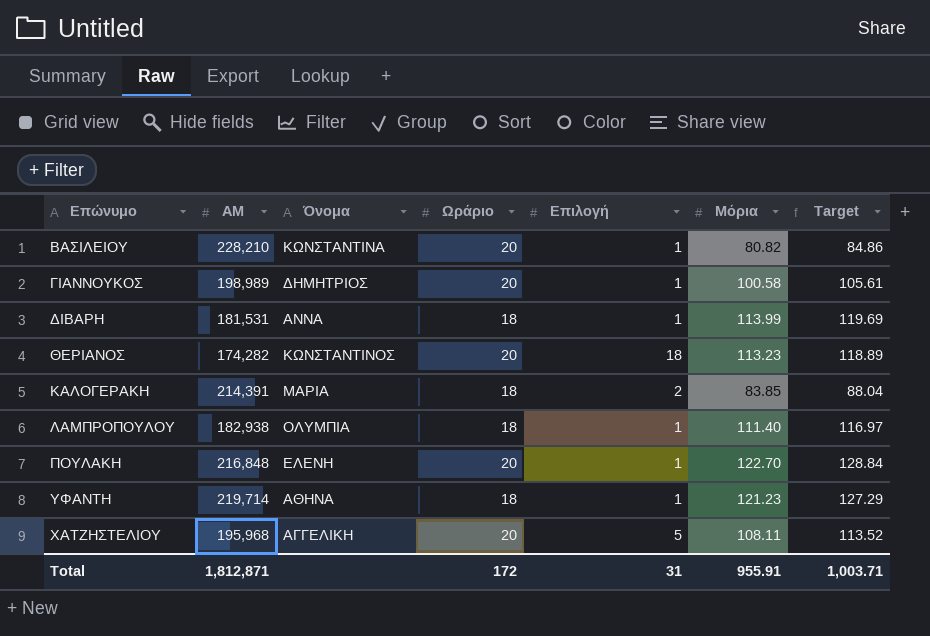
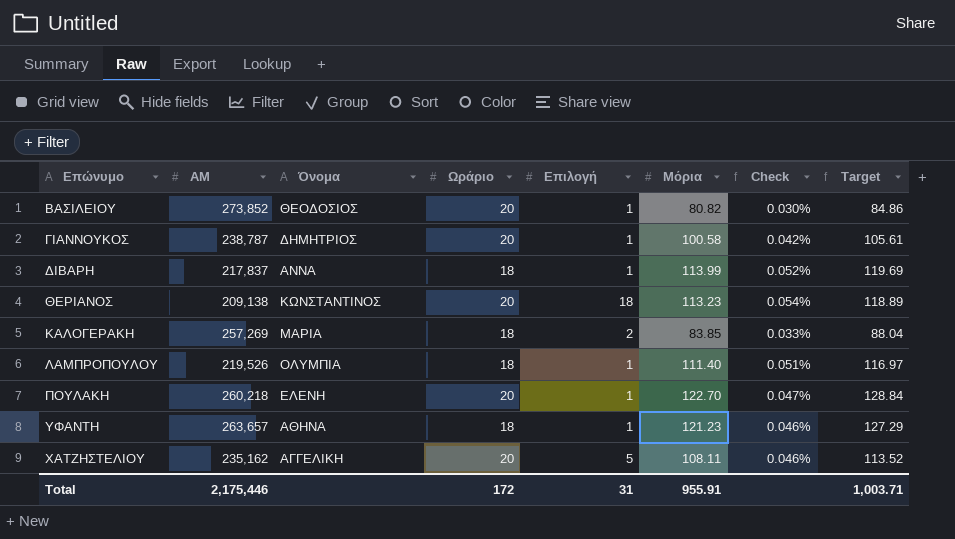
column Check | formula: none -> [Μόρια] / [ΑΜ]
ΒΑΣΙΛΕΙΟΥ | ΑΜ: 228,210 -> 273,852
ΒΑΣΙΛΕΙΟΥ | Όνομα: ΚΩΝΣΤΑΝΤΙΝΑ -> ΘΕΟΔΟΣΙΟΣ
ΓΙΑΝΝΟΥΚΟΣ | ΑΜ: 198,989 -> 238,787
ΔΙΒΑΡΗ | ΑΜ: 181,531 -> 217,837
ΘΕΡΙΑΝΟΣ | ΑΜ: 174,282 -> 209,138
ΚΑΛΟΓΕΡΑΚΗ | ΑΜ: 214,391 -> 257,269
ΛΑΜΠΡΟΠΟΥΛΟΥ | ΑΜ: 182,938 -> 219,526
ΠΟΥΛΑΚΗ | ΑΜ: 216,848 -> 260,218
ΥΦΑΝΤΗ | ΑΜ: 219,714 -> 263,657
ΧΑΤΖΗΣΤΕΛΙΟΥ | ΑΜ: 195,968 -> 235,162
Total | ΑΜ: 1,812,871 -> 2,175,446

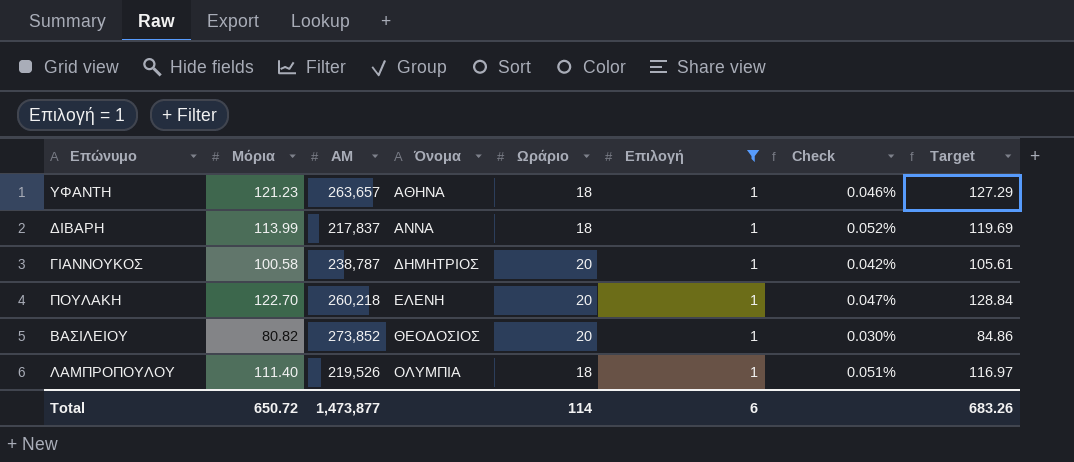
filter: none -> Επιλογή = 1
row order: Επώνυμο ascending -> Όνομα ascending
column Μόρια | position: 6 -> 2
Total | Μόρια: 955.91 -> 650.72
Total | ΑΜ: 2,175,446 -> 1,473,877
Total | Ωράριο: 172 -> 114
Total | Επιλογή: 31 -> 6
Total | Target: 1,003.71 -> 683.26

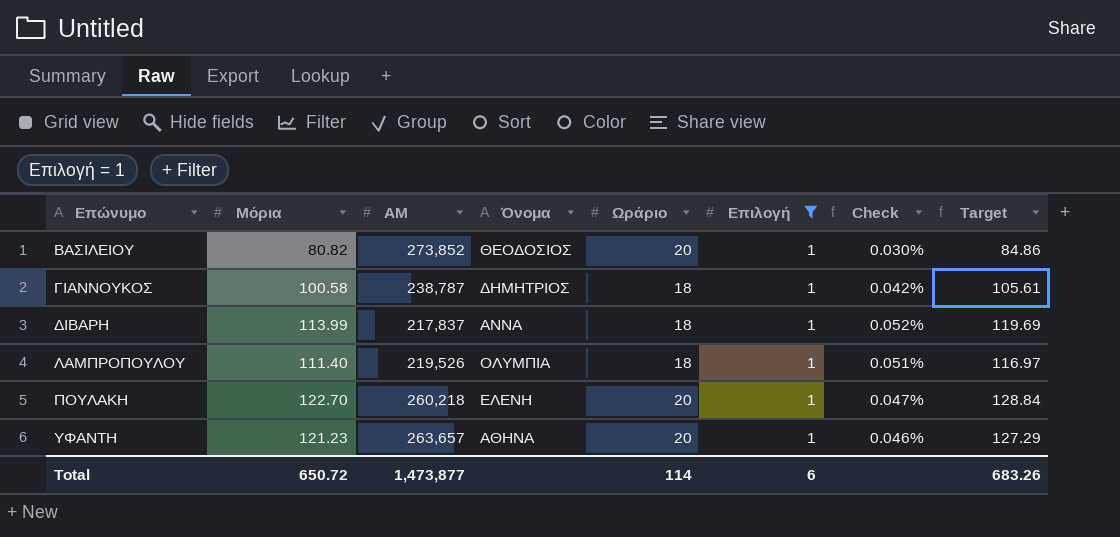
row order: Όνομα ascending -> Επώνυμο ascending
ΓΙΑΝΝΟΥΚΟΣ | Ωράριο: 20 -> 18
ΥΦΑΝΤΗ | Ωράριο: 18 -> 20

